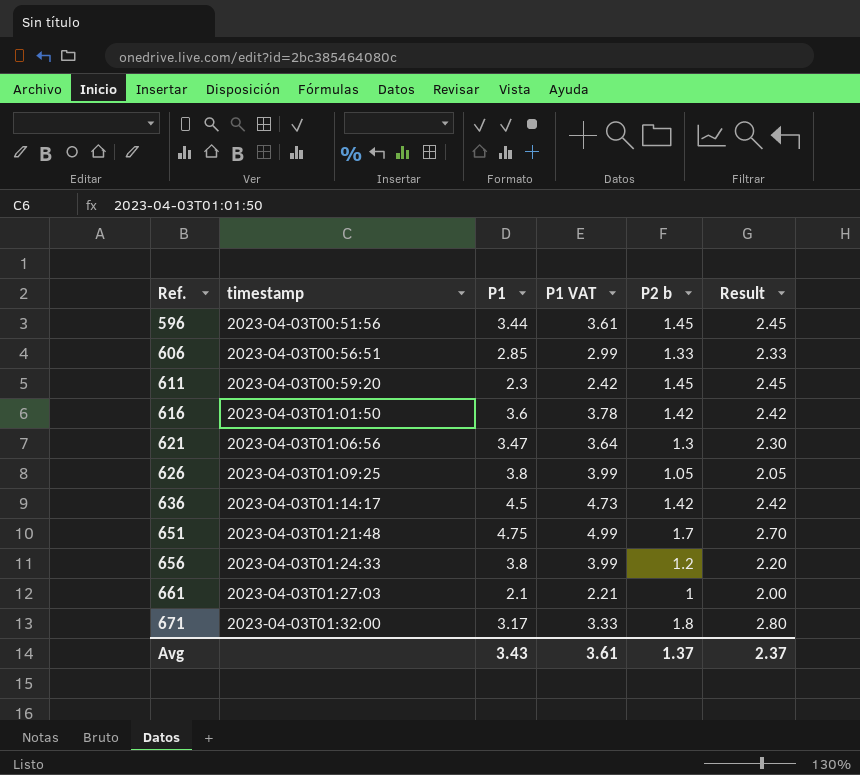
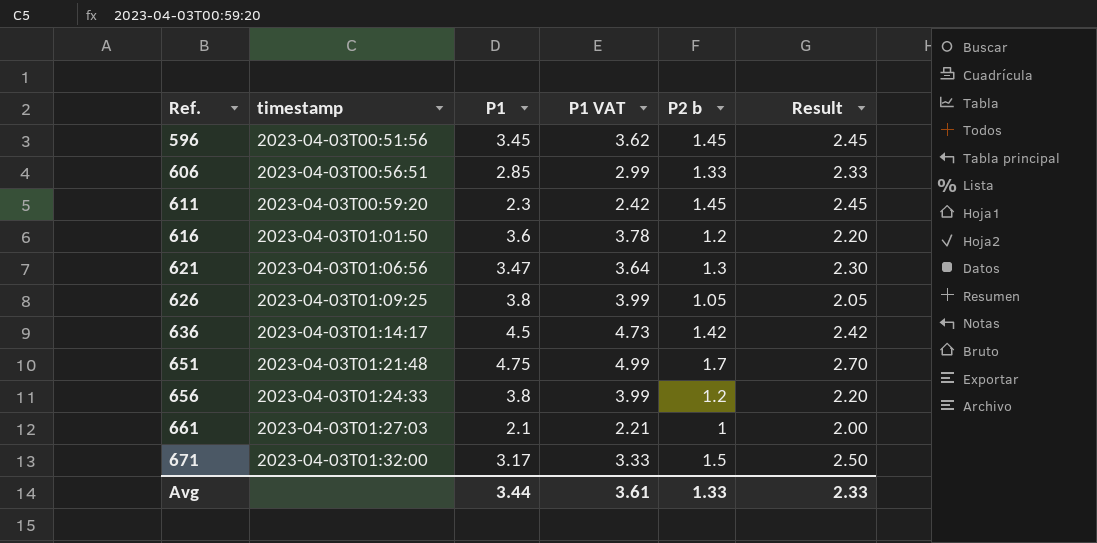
596 | P1: 3.44 -> 3.45
596 | P1 VAT: 3.61 -> 3.62
616 | P2 b: 1.42 -> 1.2
616 | Result: 2.42 -> 2.20
671 | P2 b: 1.8 -> 1.5
671 | Result: 2.80 -> 2.50
Avg | P1: 3.43 -> 3.44
Avg | P2 b: 1.37 -> 1.33
Avg | Result: 2.37 -> 2.33

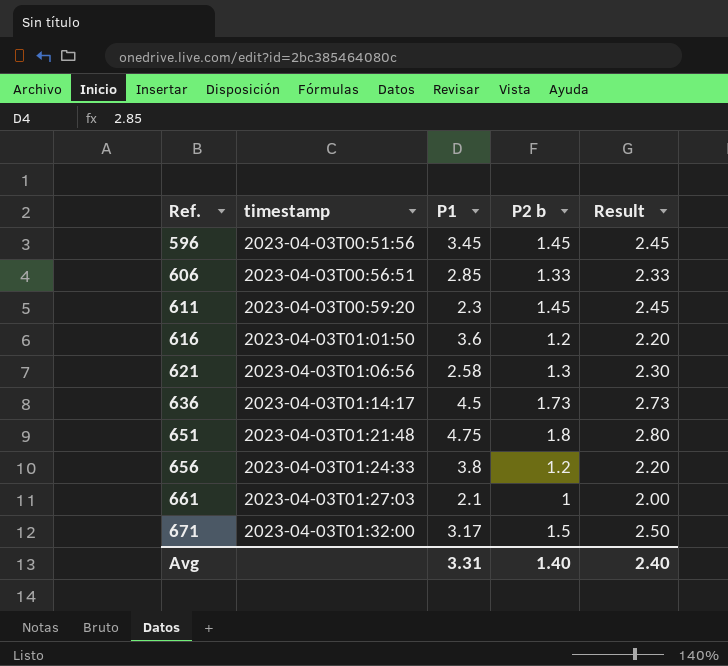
column P1 VAT | formula: [P1] * 1.05 -> none
row 626: 2023-04-03T01:09:25 | 3.8 | 3.99 | 1.05 | 2.05 -> none
621 | P1: 3.47 -> 2.58
636 | P2 b: 1.42 -> 1.73
636 | Result: 2.42 -> 2.73
651 | P2 b: 1.7 -> 1.8
651 | Result: 2.70 -> 2.80
Avg | P1: 3.44 -> 3.31
Avg | P2 b: 1.33 -> 1.40
Avg | Result: 2.33 -> 2.40

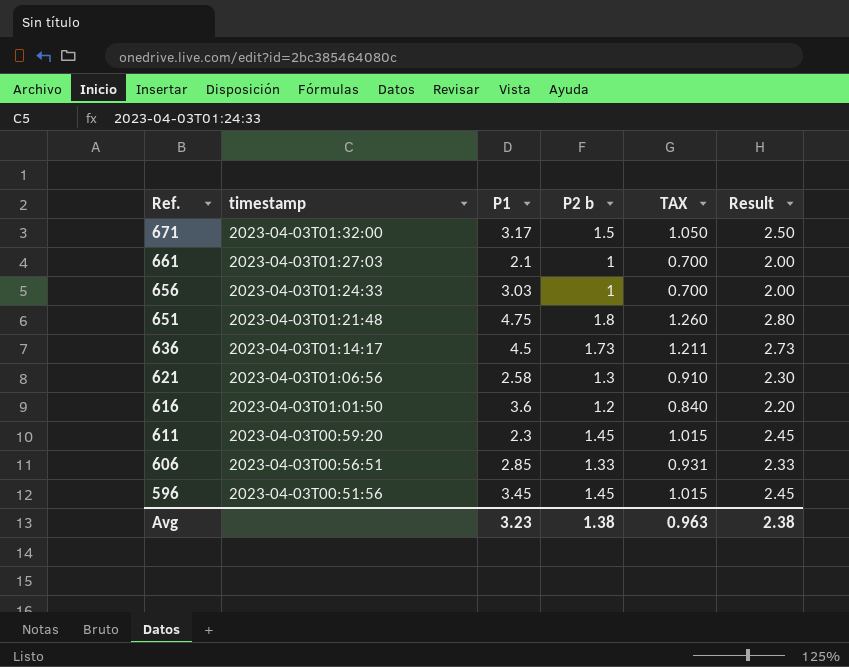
row order: Ref. ascending -> Ref. descending
column TAX | formula: none -> [P2 b] * 0.7
656 | P1: 3.8 -> 3.03
656 | P2 b: 1.2 -> 1
656 | Result: 2.20 -> 2.00
Avg | P1: 3.31 -> 3.23
Avg | P2 b: 1.40 -> 1.38
Avg | Result: 2.40 -> 2.38

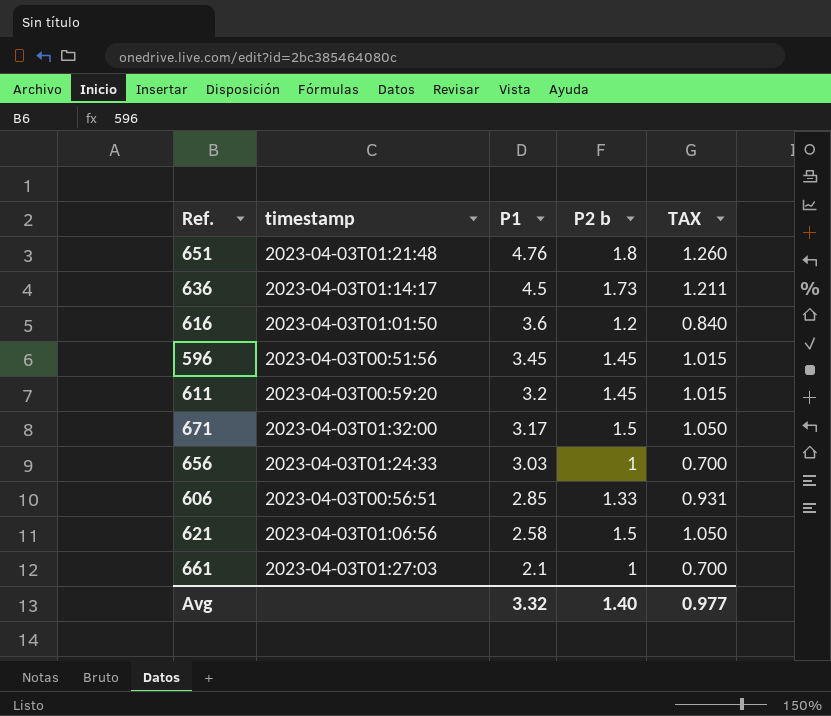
row order: Ref. descending -> P1 descending
column Result | formula: [P2 b] + 1 -> none
651 | P1: 4.75 -> 4.76
611 | P1: 2.3 -> 3.2
621 | P2 b: 1.3 -> 1.5
621 | TAX: 0.910 -> 1.050
Avg | P1: 3.23 -> 3.32
Avg | P2 b: 1.38 -> 1.40
Avg | TAX: 0.963 -> 0.977

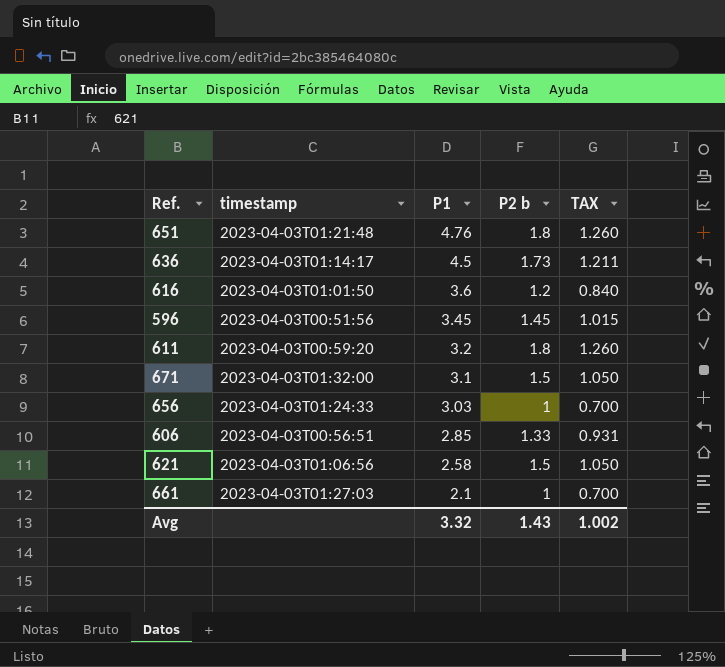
611 | P2 b: 1.45 -> 1.8
611 | TAX: 1.015 -> 1.260
671 | P1: 3.17 -> 3.1
Avg | P2 b: 1.40 -> 1.43
Avg | TAX: 0.977 -> 1.002

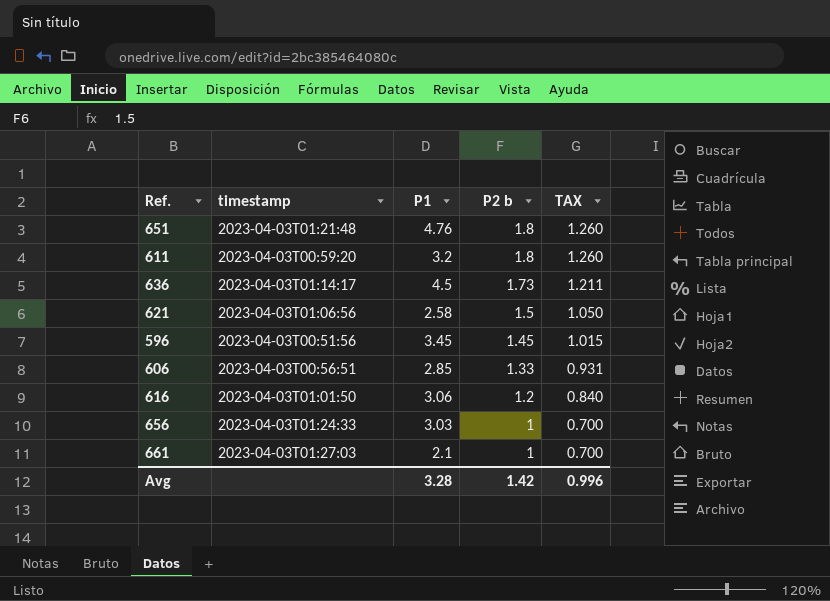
row order: P1 descending -> P2 b descending
row 671: 2023-04-03T01:32:00 | 3.1 | 1.5 | 1.050 -> none
616 | P1: 3.6 -> 3.06
Avg | P1: 3.32 -> 3.28
Avg | P2 b: 1.43 -> 1.42
Avg | TAX: 1.002 -> 0.996

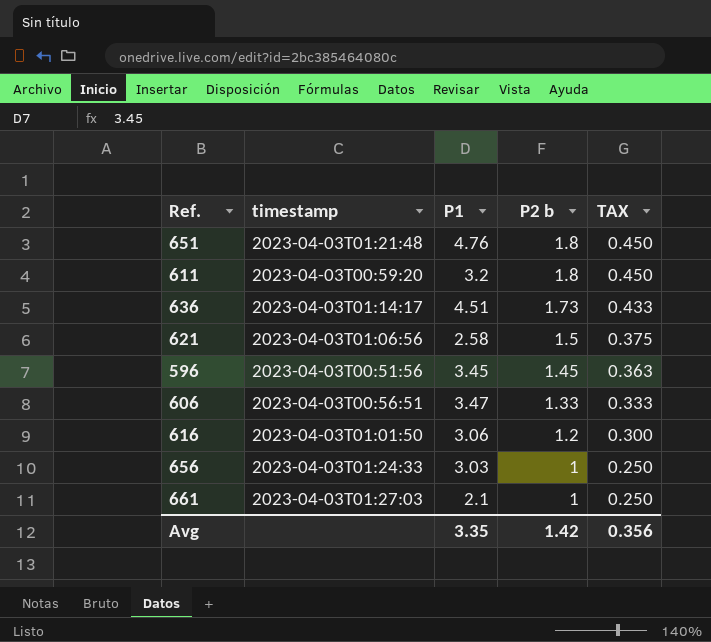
column TAX | formula: [P2 b] * 0.7 -> [P2 b] * 0.25
636 | P1: 4.5 -> 4.51
606 | P1: 2.85 -> 3.47
Avg | P1: 3.28 -> 3.35
Avg | TAX: 0.996 -> 0.356

